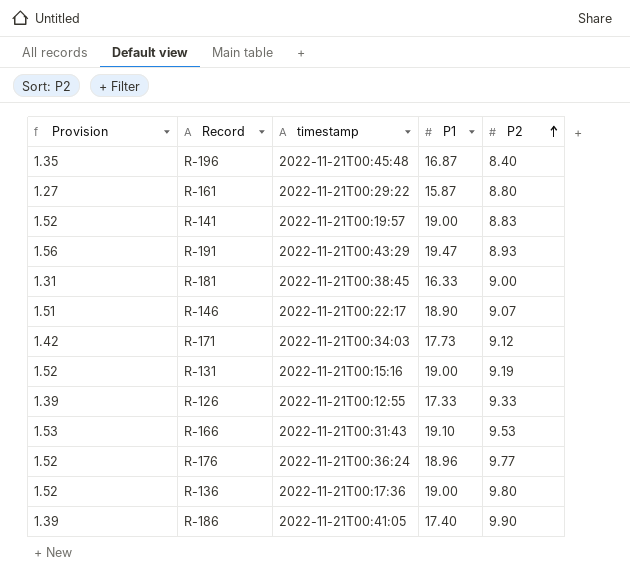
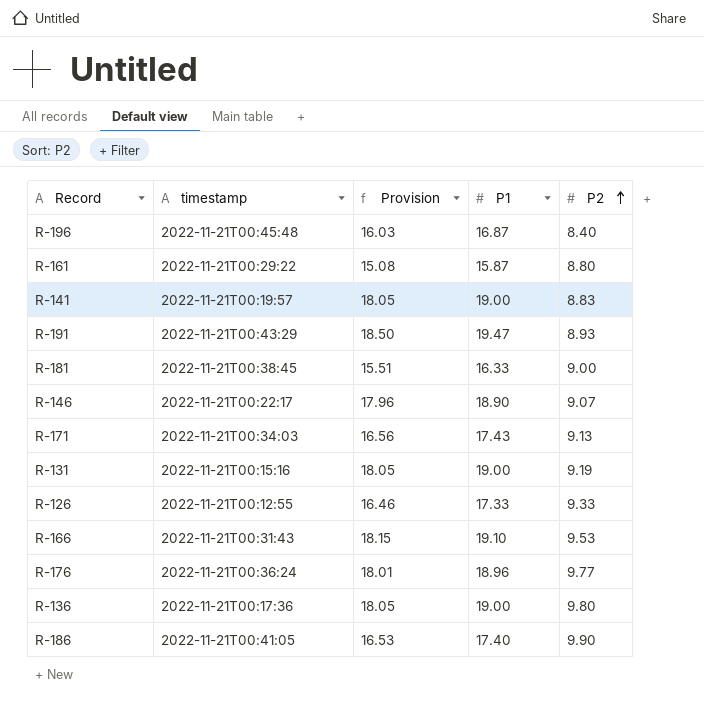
column Provision | formula: [P1] * 0.08 -> [P1] * 0.95
column Provision | position: 1 -> 3
R-171 | P1: 17.73 -> 17.43
R-171 | P2: 9.12 -> 9.13

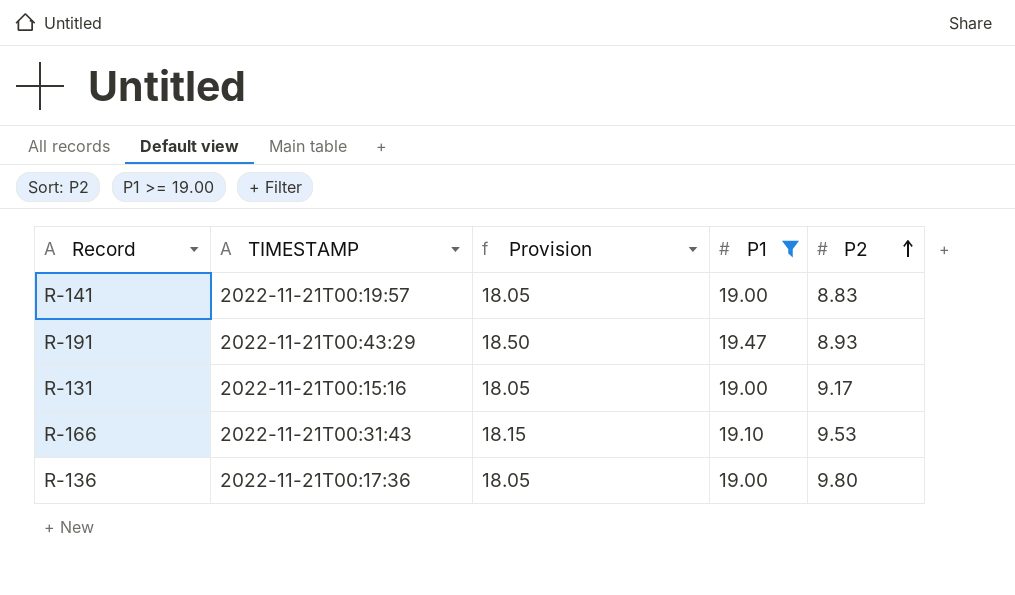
filter: none -> P1 >= 19.00
column name: timestamp -> TIMESTAMP
R-131 | P2: 9.19 -> 9.17

